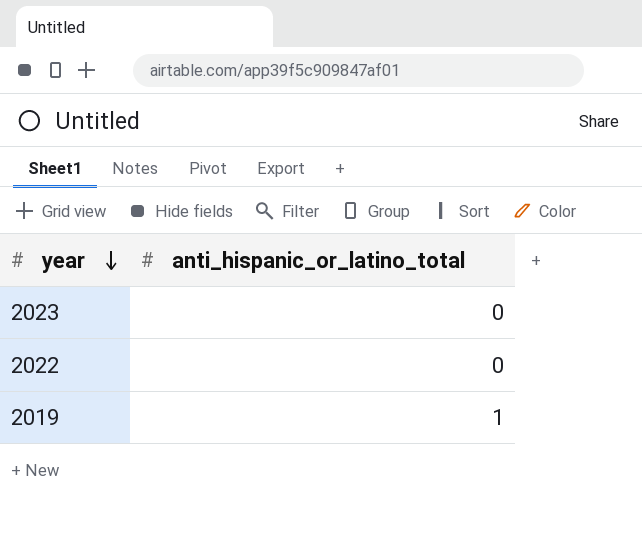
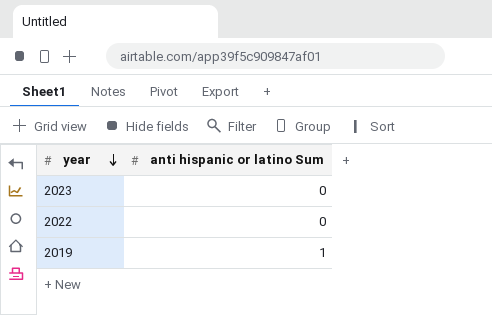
column name: anti_hispanic_or_latino_total -> anti hispanic or latino Sum

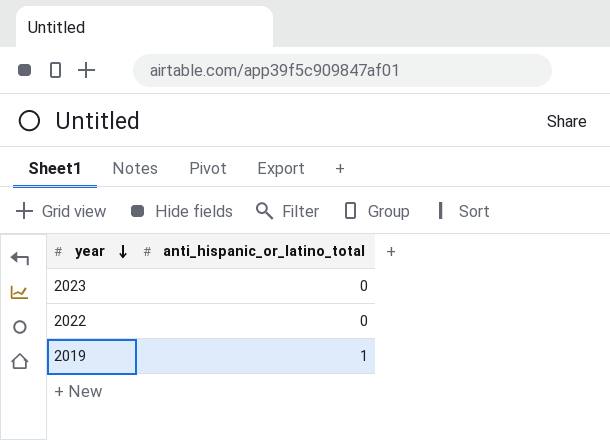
column name: anti hispanic or latino Sum -> anti_hispanic_or_latino_total

